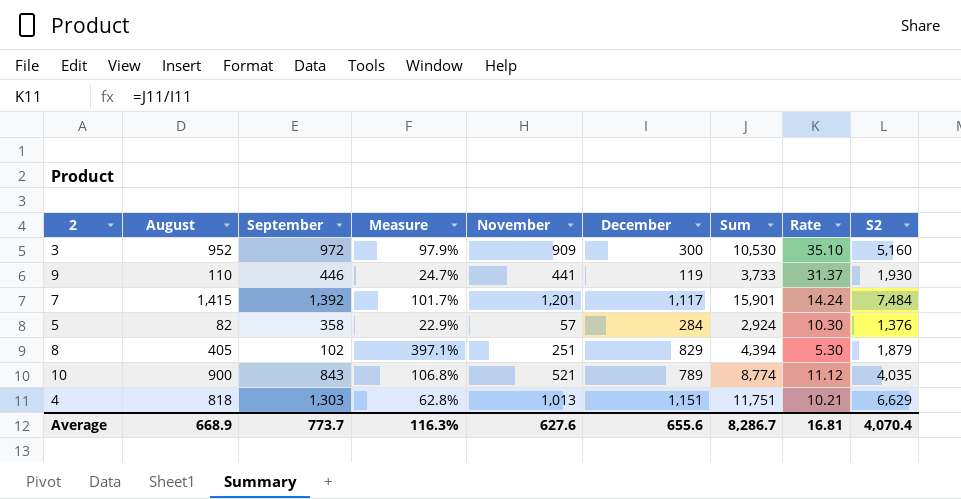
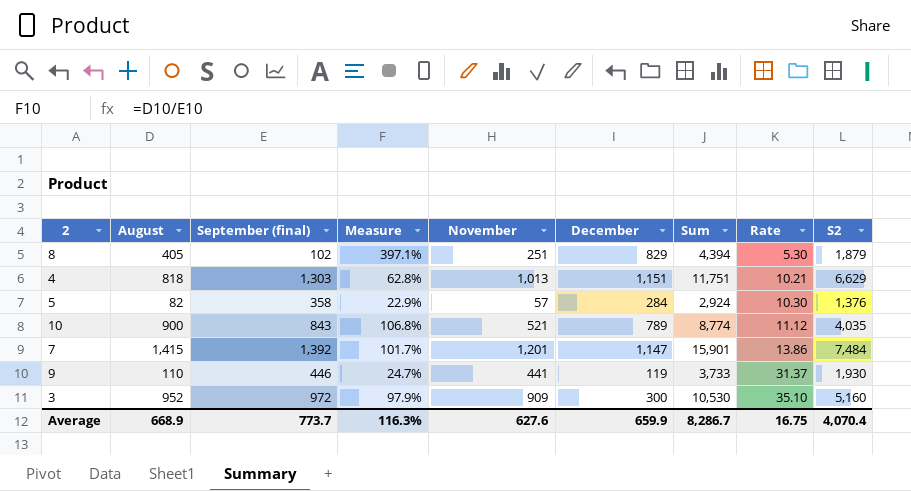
row order: none -> Rate ascending
column name: September -> September (final)
7 | December: 1,117 -> 1,147
7 | Rate: 14.24 -> 13.86
Average | December: 655.6 -> 659.9
Average | Rate: 16.81 -> 16.75

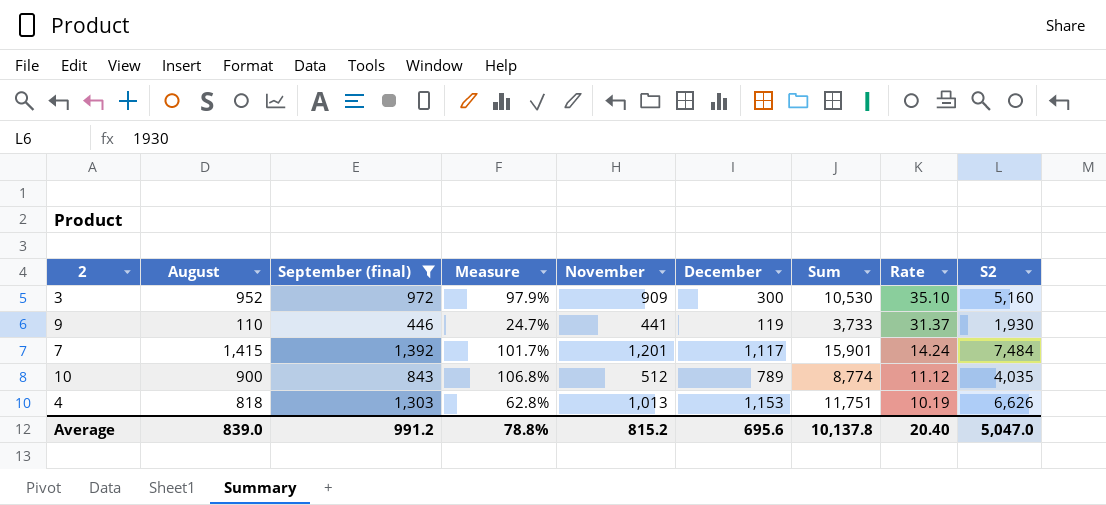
filter: none -> September (final) >= 446
row order: Rate ascending -> Rate descending
7 | December: 1,147 -> 1,117
7 | Rate: 13.86 -> 14.24
10 | November: 521 -> 512
4 | December: 1,151 -> 1,153
4 | Rate: 10.21 -> 10.19
4 | S2: 6,629 -> 6,626
Average | August: 668.9 -> 839.0
Average | September (final): 773.7 -> 991.2
Average | Measure: 116.3% -> 78.8%
Average | November: 627.6 -> 815.2
Average | December: 659.9 -> 695.6
Average | Sum: 8,286.7 -> 10,137.8
Average | Rate: 16.75 -> 20.40
Average | S2: 4,070.4 -> 5,047.0

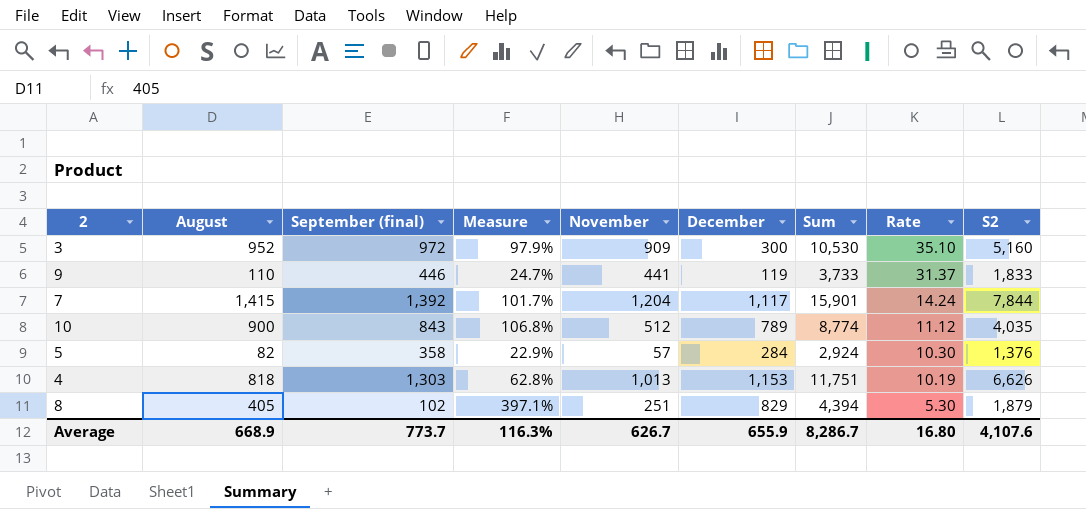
filter: September (final) >= 446 -> none
9 | S2: 1,930 -> 1,833
7 | November: 1,201 -> 1,204
7 | S2: 7,484 -> 7,844
Average | August: 839.0 -> 668.9
Average | September (final): 991.2 -> 773.7
Average | Measure: 78.8% -> 116.3%
Average | November: 815.2 -> 626.7
Average | December: 695.6 -> 655.9
Average | Sum: 10,137.8 -> 8,286.7
Average | Rate: 20.40 -> 16.80
Average | S2: 5,047.0 -> 4,107.6

